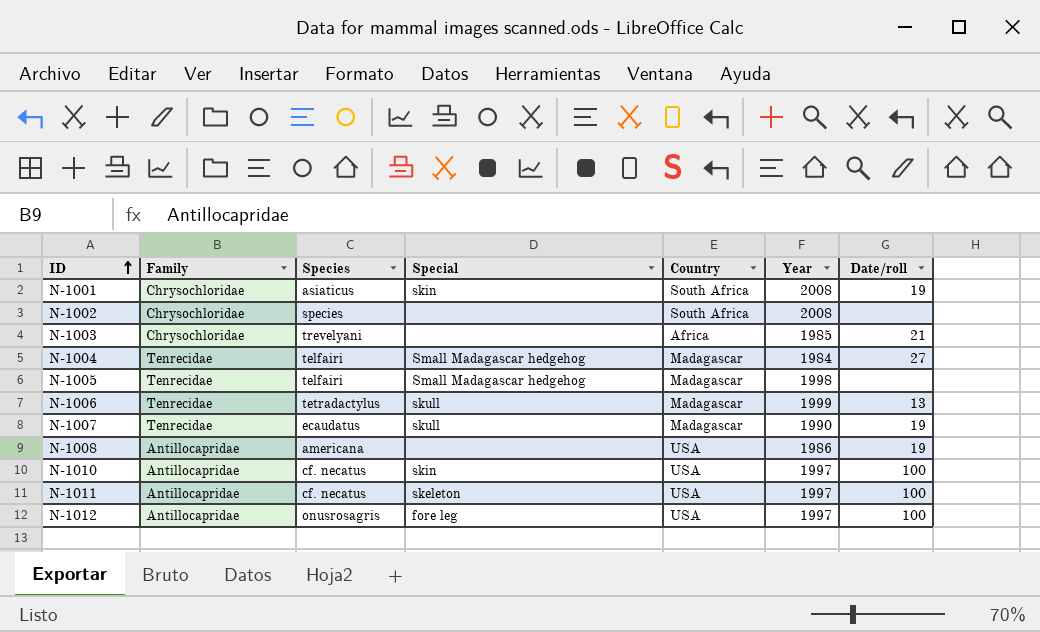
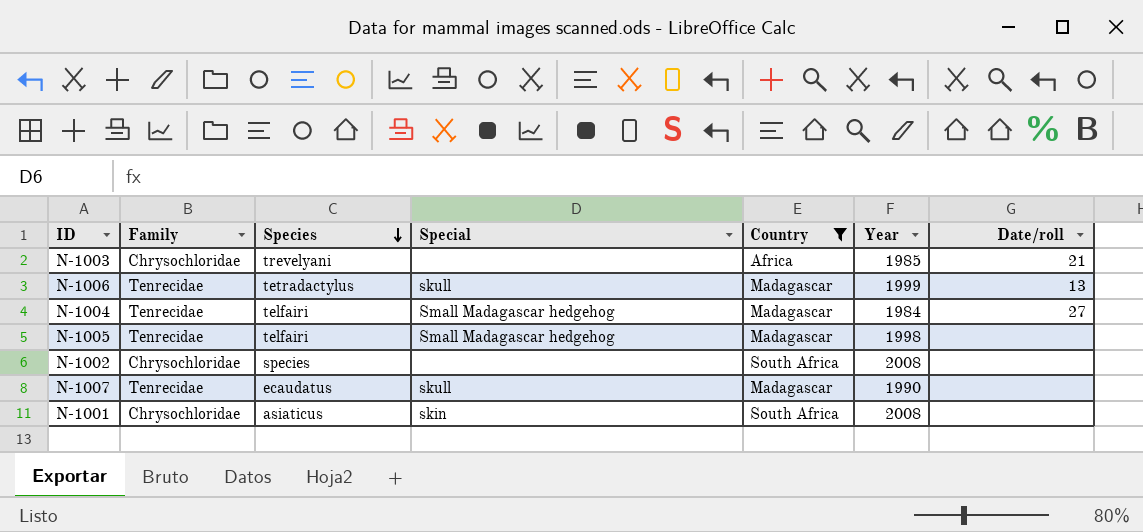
filter: none -> Country != USA
row order: ID ascending -> Species descending
N-1007 | Date/roll: 19 -> none
N-1001 | Date/roll: 19 -> none

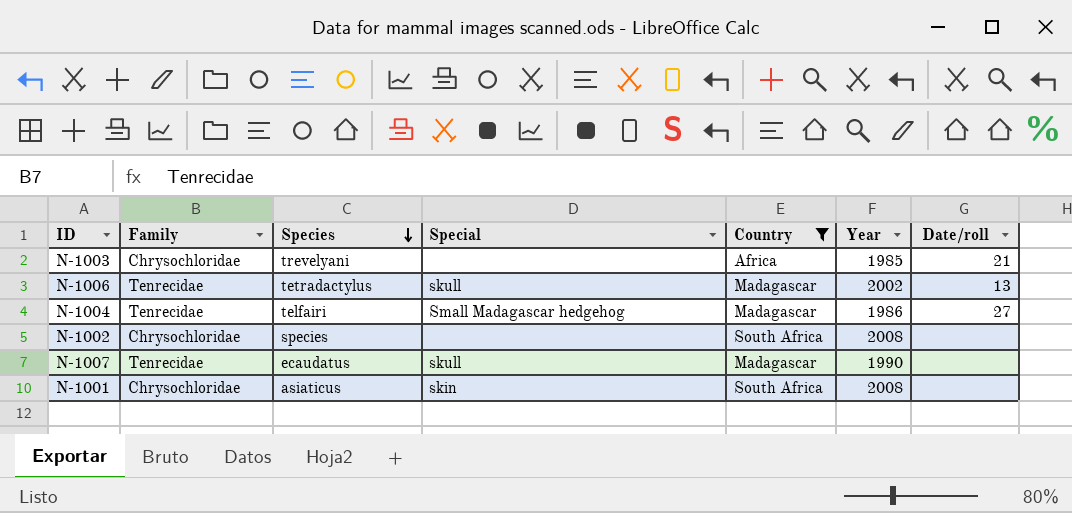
row N-1005: Tenrecidae | telfairi | Small Madagascar hedgehog | Madagascar | 1998 | none -> none
N-1006 | Year: 1999 -> 2002
N-1004 | Year: 1984 -> 1986

